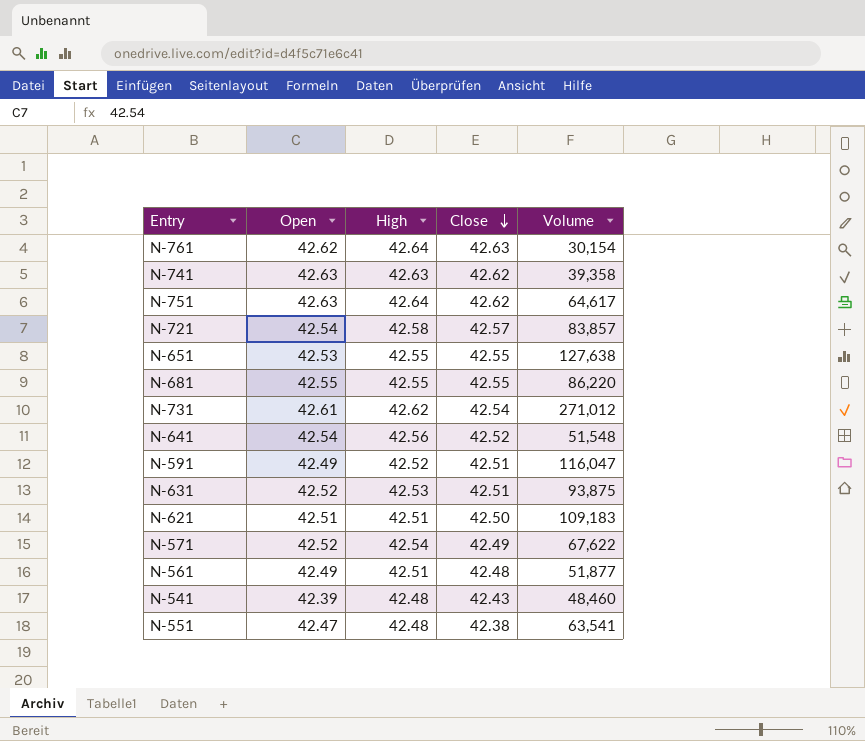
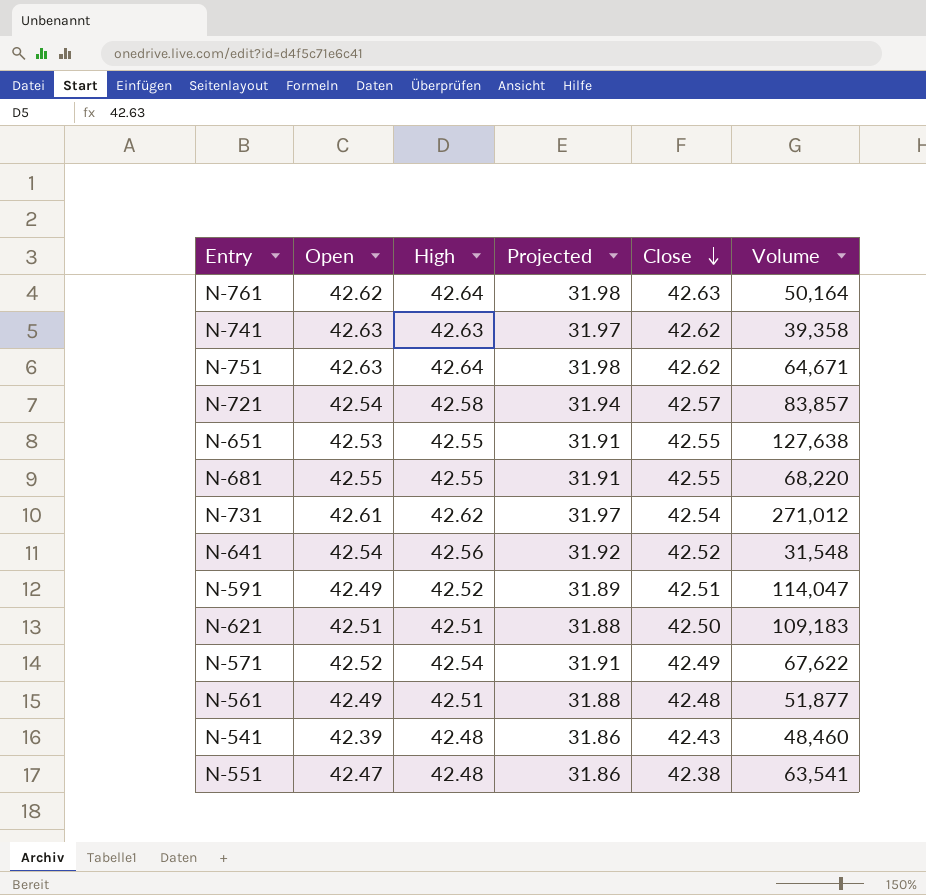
column Projected | formula: none -> [High] * 0.75
row N-631: 42.52 | 42.53 | 42.51 | 93,875 -> none
N-761 | Volume: 30,154 -> 50,164
N-751 | Volume: 64,617 -> 64,671
N-681 | Volume: 86,220 -> 68,220
N-641 | Volume: 51,548 -> 31,548
N-591 | Volume: 116,047 -> 114,047

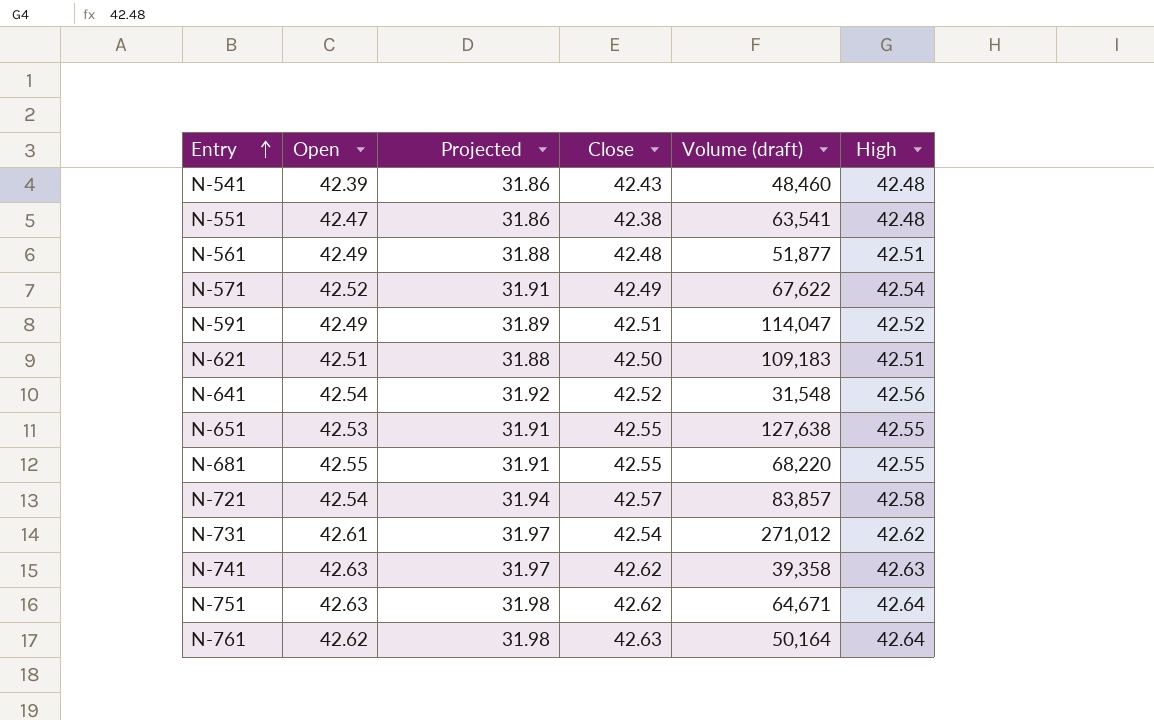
row order: Close descending -> Entry ascending
column name: Volume -> Volume (draft)
column High | position: 3 -> 6

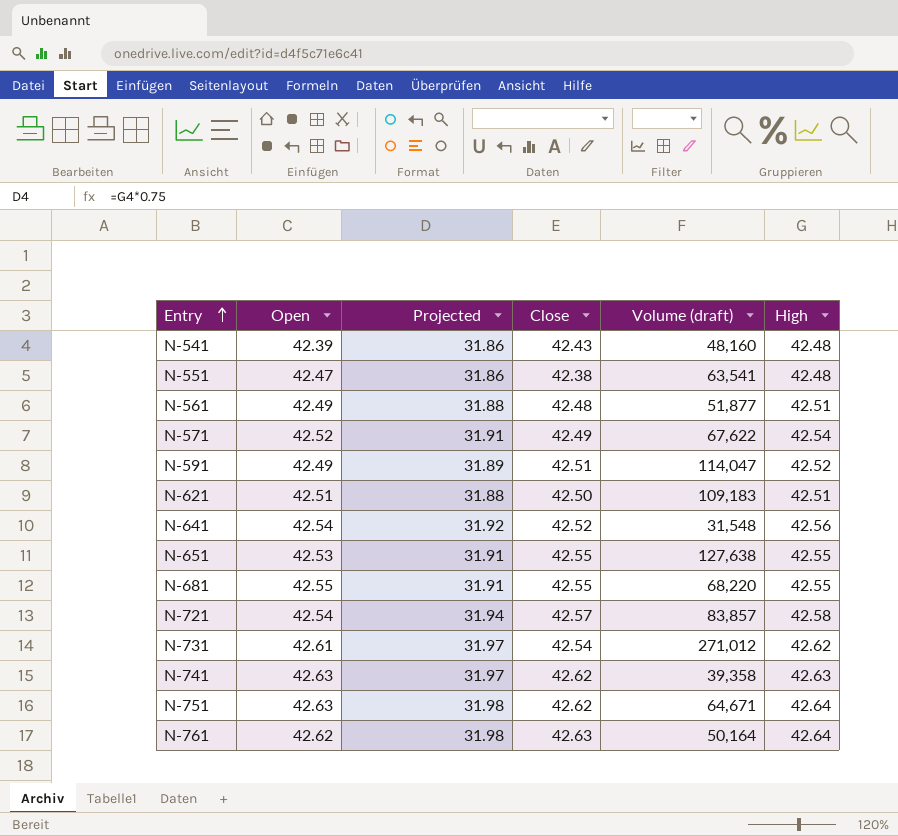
N-541 | Volume (draft): 48,460 -> 48,160

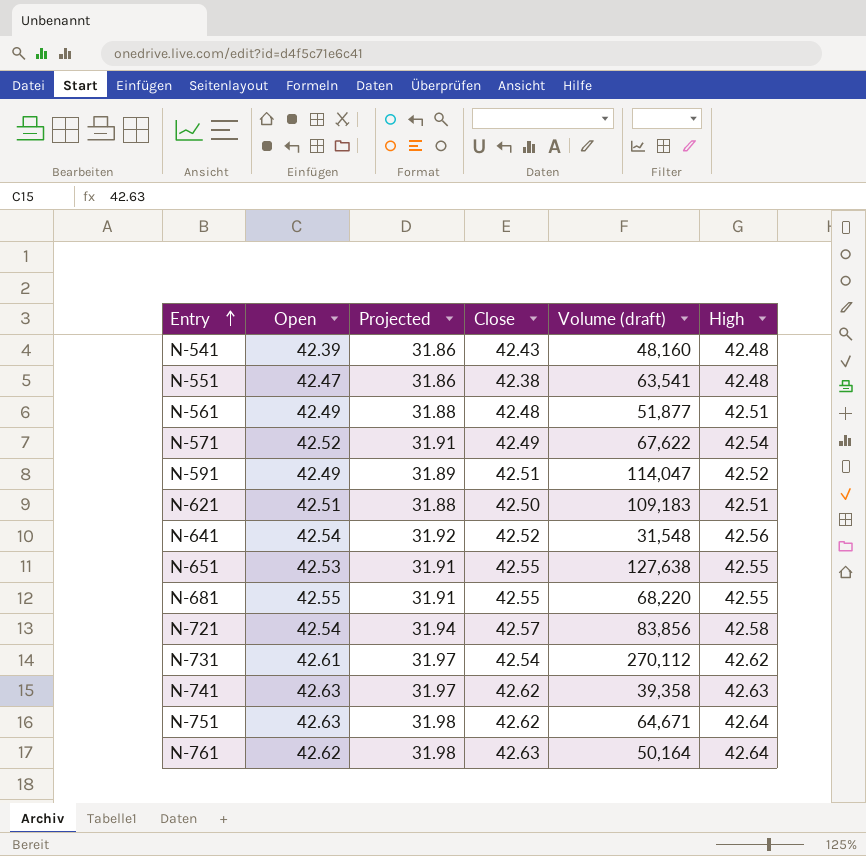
N-721 | Volume (draft): 83,857 -> 83,856
N-731 | Volume (draft): 271,012 -> 270,112

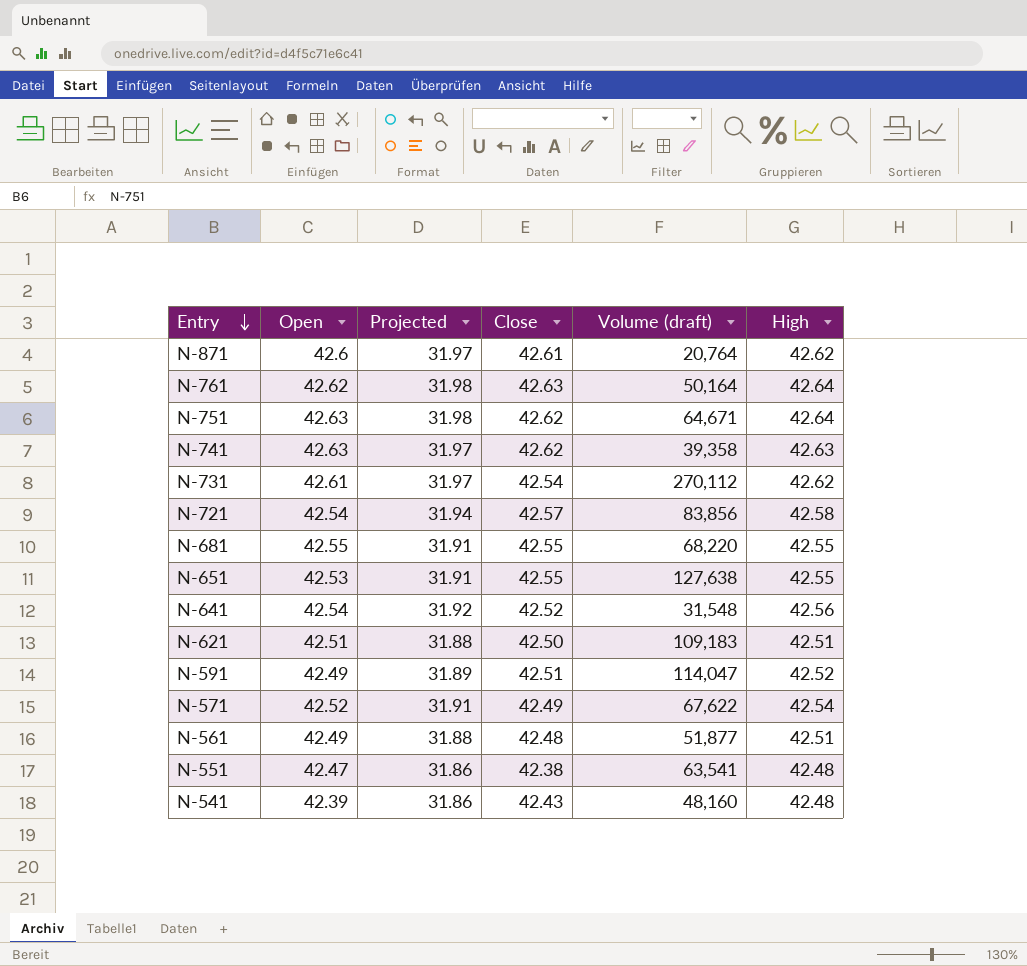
row order: Entry ascending -> Entry descending
row N-871: none -> 42.6 | 31.97 | 42.61 | 20,764 | 42.62

